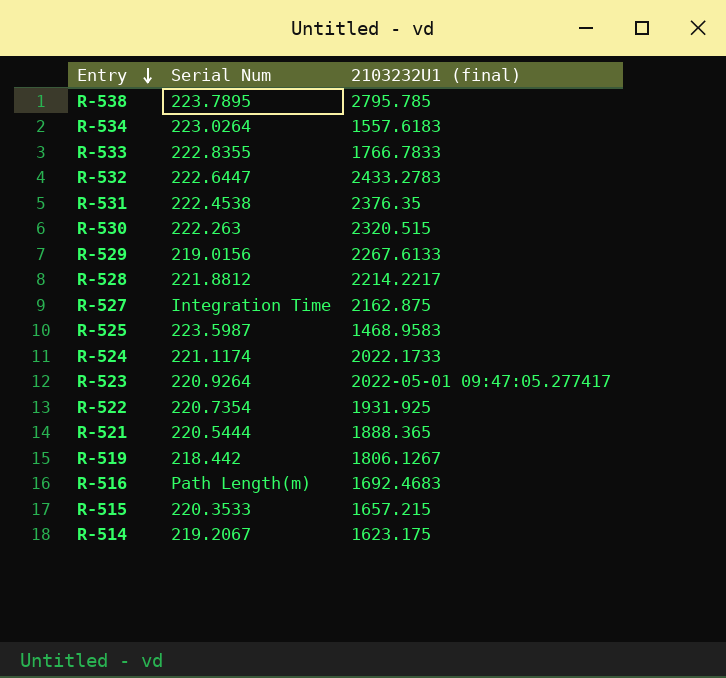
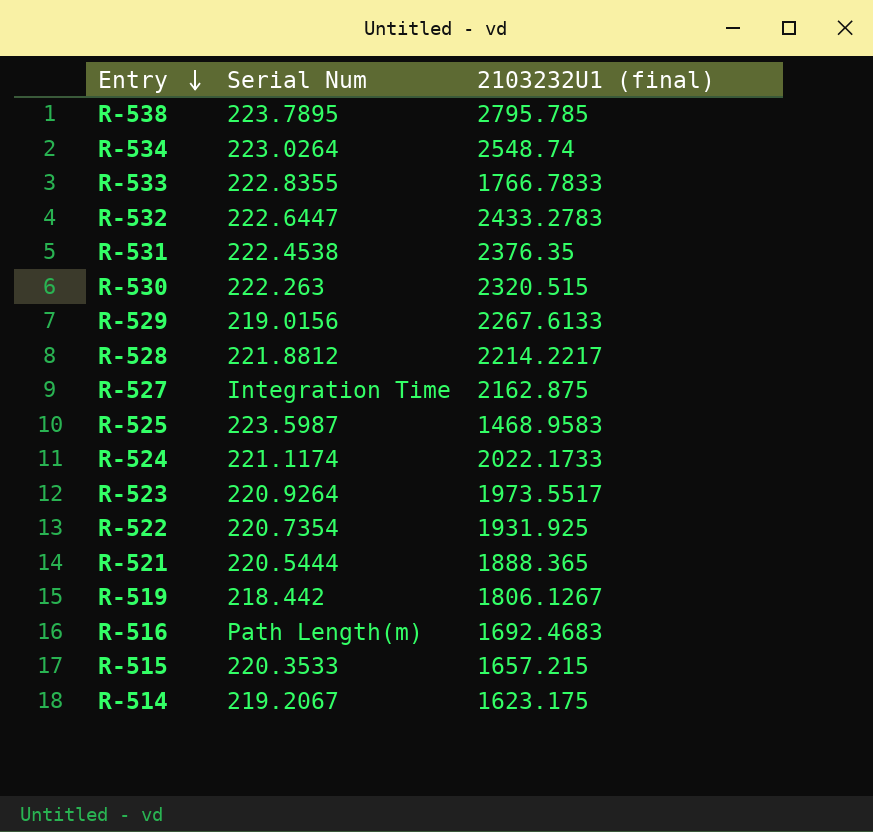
R-534 | 2103232U1 (final): 1557.6183 -> 2548.74
R-523 | 2103232U1 (final): 2022-05-01 09:47:05.277417 -> 1973.5517

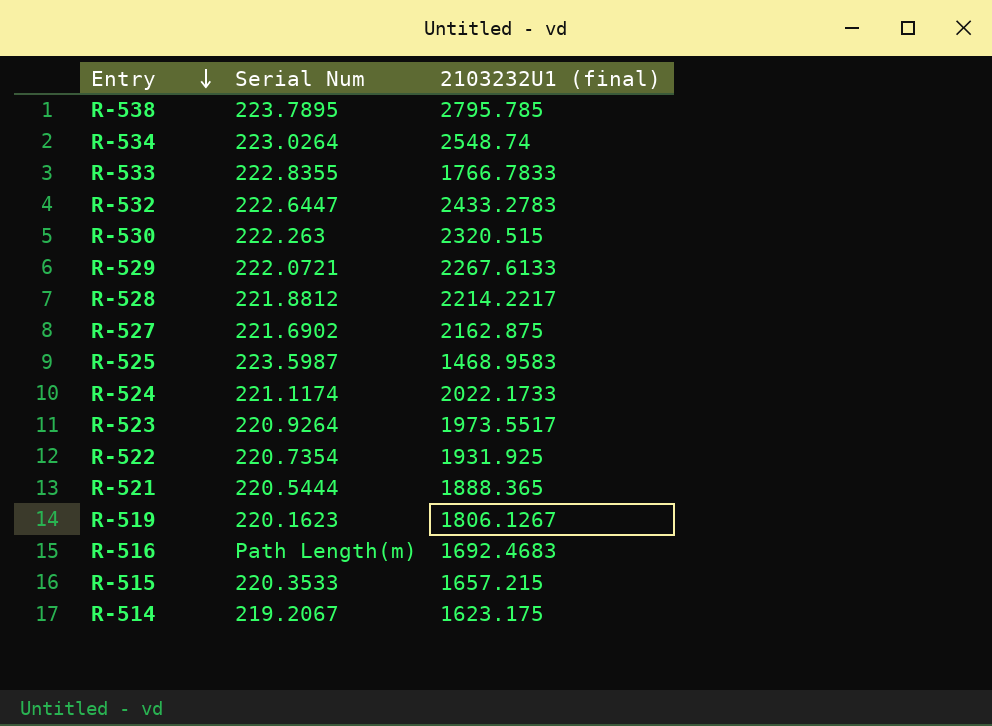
row R-531: 222.4538 | 2376.35 -> none
R-529 | Serial Num: 219.0156 -> 222.0721
R-527 | Serial Num: Integration Time -> 221.6902
R-519 | Serial Num: 218.442 -> 220.1623

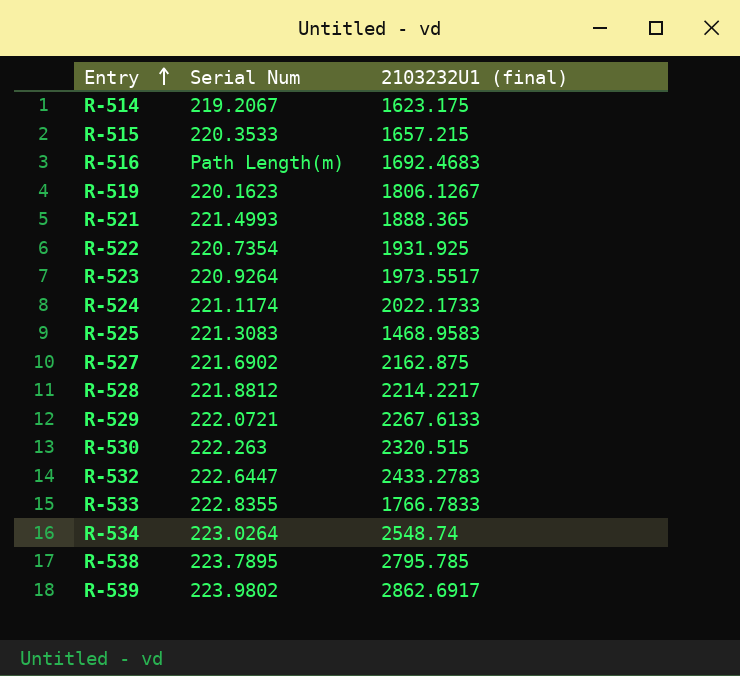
row order: Entry descending -> Entry ascending
R-521 | Serial Num: 220.5444 -> 221.4993
R-525 | Serial Num: 223.5987 -> 221.3083
row R-539: none -> 223.9802 | 2862.6917

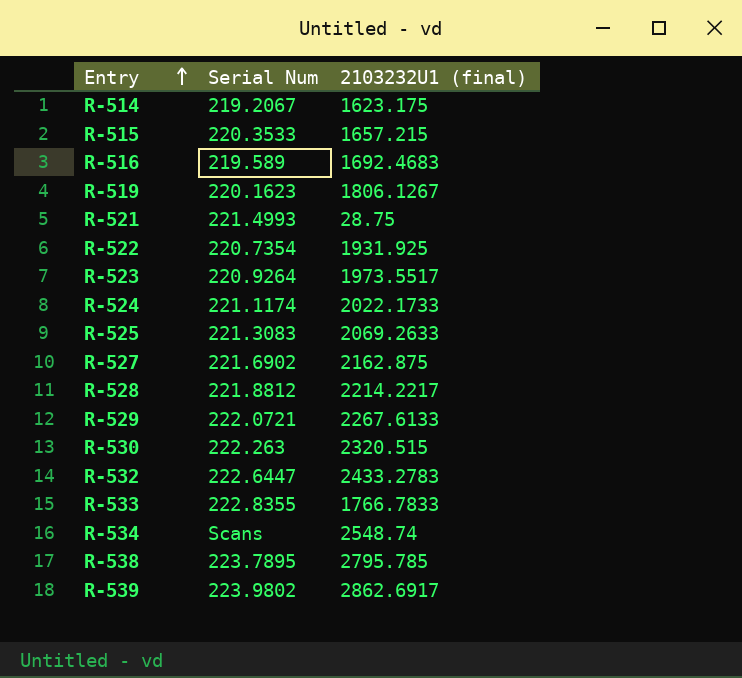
R-516 | Serial Num: Path Length(m) -> 219.589
R-521 | 2103232U1 (final): 1888.365 -> 28.75
R-525 | 2103232U1 (final): 1468.9583 -> 2069.2633
R-534 | Serial Num: 223.0264 -> Scans

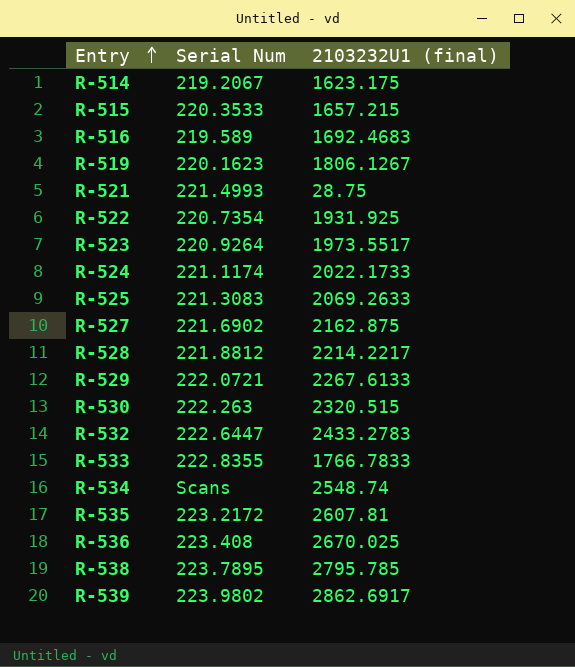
row R-535: none -> 223.2172 | 2607.81
row R-536: none -> 223.408 | 2670.025

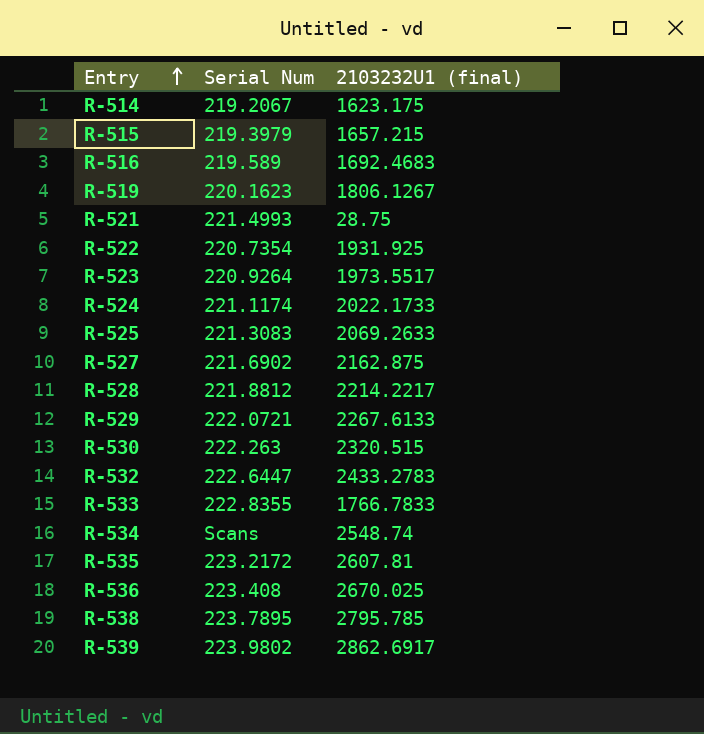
R-515 | Serial Num: 220.3533 -> 219.3979

